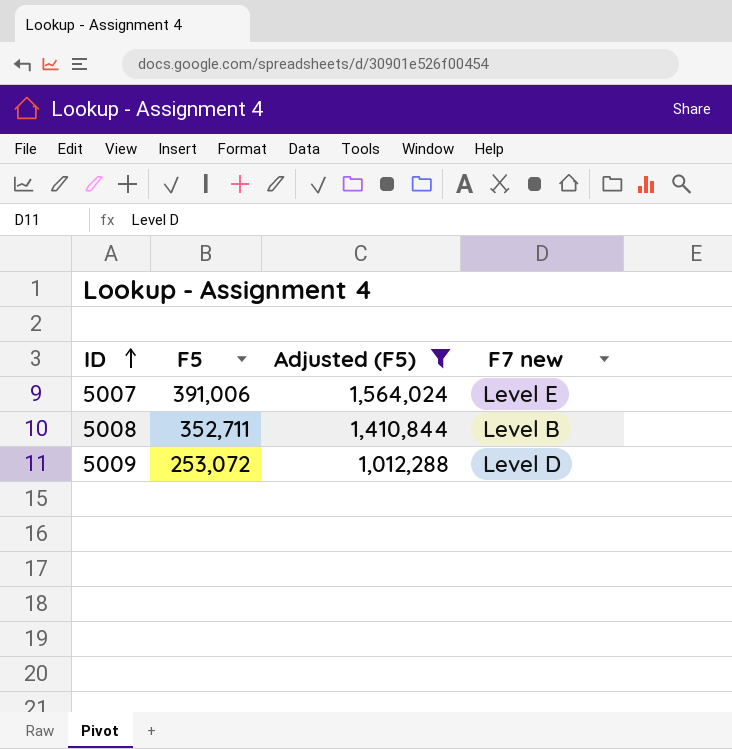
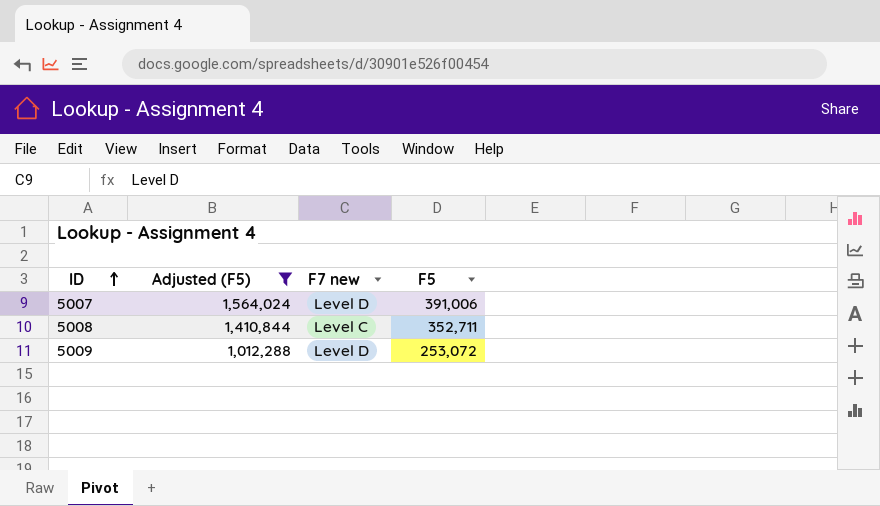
column F5 | position: 2 -> 4
5007 | F7 new: Level E -> Level D
5008 | F7 new: Level B -> Level C

